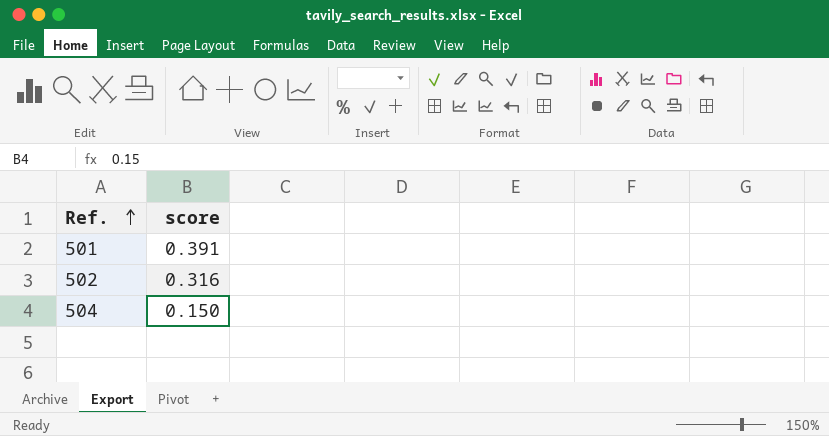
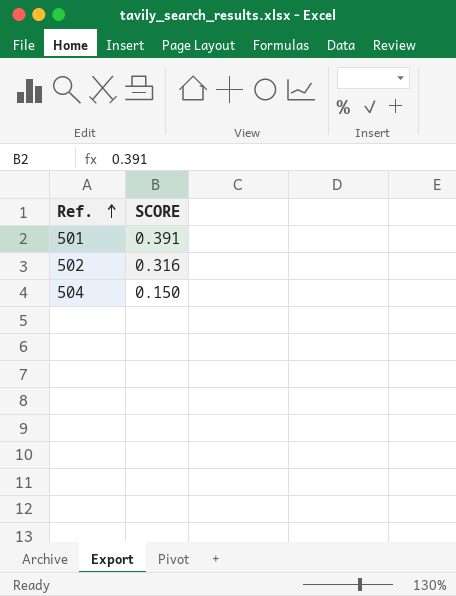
column name: score -> SCORE

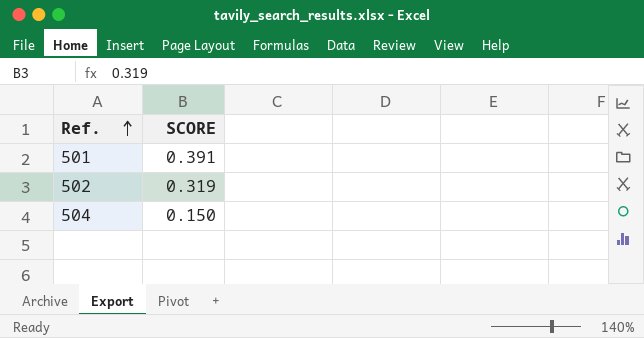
502 | SCORE: 0.316 -> 0.319

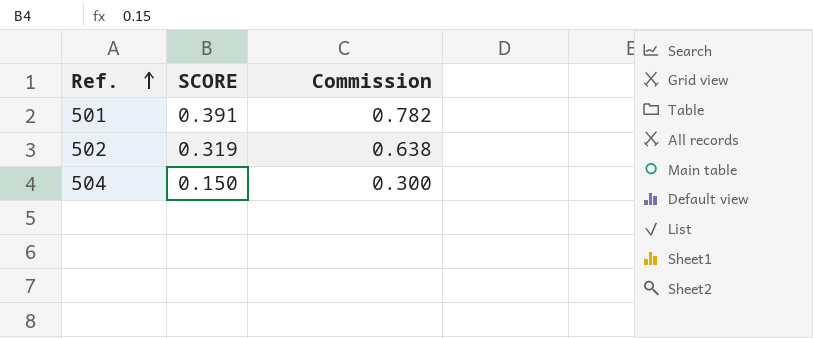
column Commission | formula: none -> [SCORE] * 2

